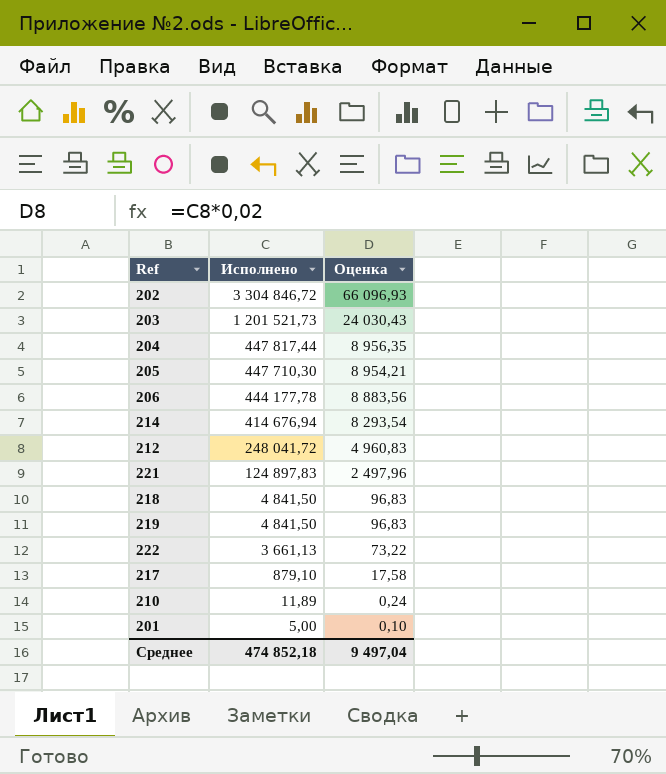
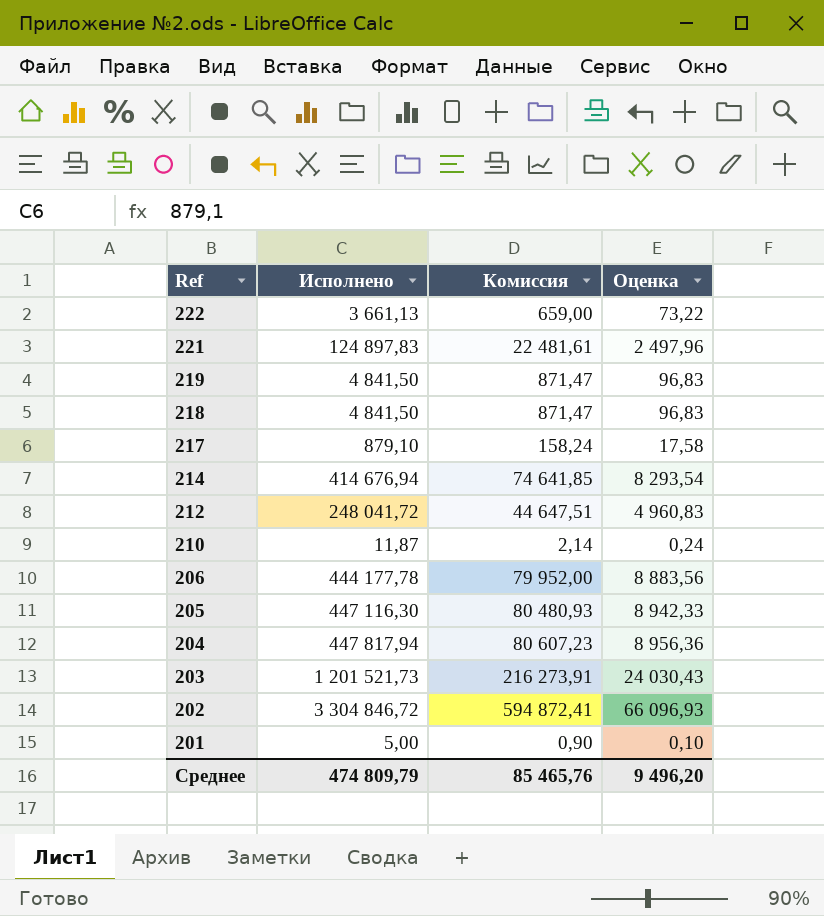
row order: Исполнено descending -> Ref descending
column Комиссия | formula: none -> [Исполнено] * 0,18
210 | Исполнено: 11,89 -> 11,87
205 | Исполнено: 447 710,30 -> 447 116,30
205 | Оценка: 8 954,21 -> 8 942,33
204 | Исполнено: 447 817,44 -> 447 817,94
204 | Оценка: 8 956,35 -> 8 956,36
Среднее | Исполнено: 474 852,18 -> 474 809,79
Среднее | Оценка: 9 497,04 -> 9 496,20

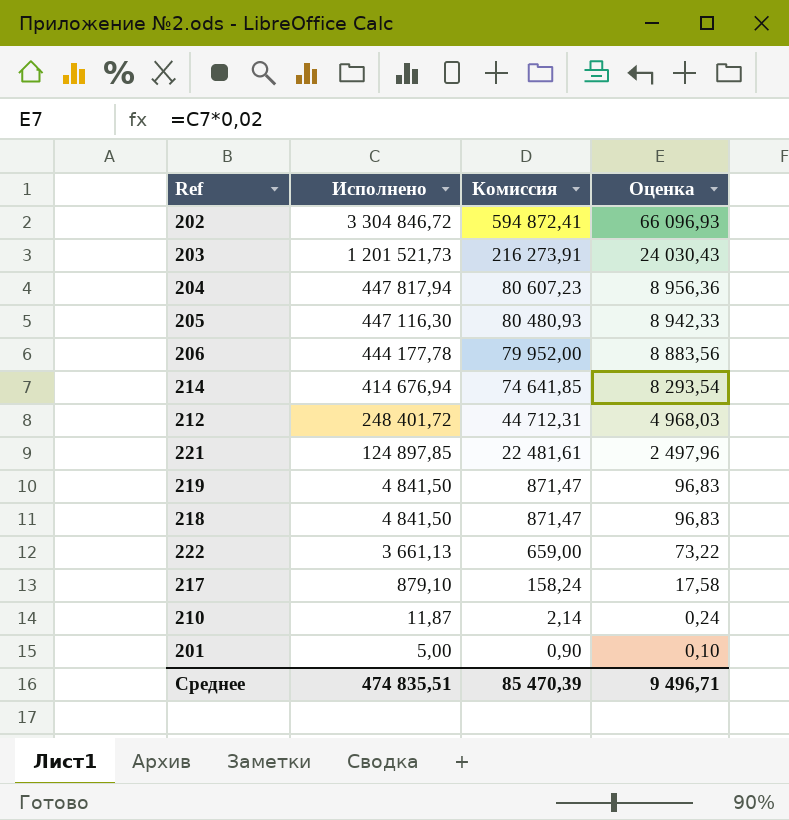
row order: Ref descending -> Исполнено descending
212 | Исполнено: 248 041,72 -> 248 401,72
212 | Комиссия: 44 647,51 -> 44 712,31
212 | Оценка: 4 960,83 -> 4 968,03
221 | Исполнено: 124 897,83 -> 124 897,85
Среднее | Исполнено: 474 809,79 -> 474 835,51
Среднее | Комиссия: 85 465,76 -> 85 470,39
Среднее | Оценка: 9 496,20 -> 9 496,71

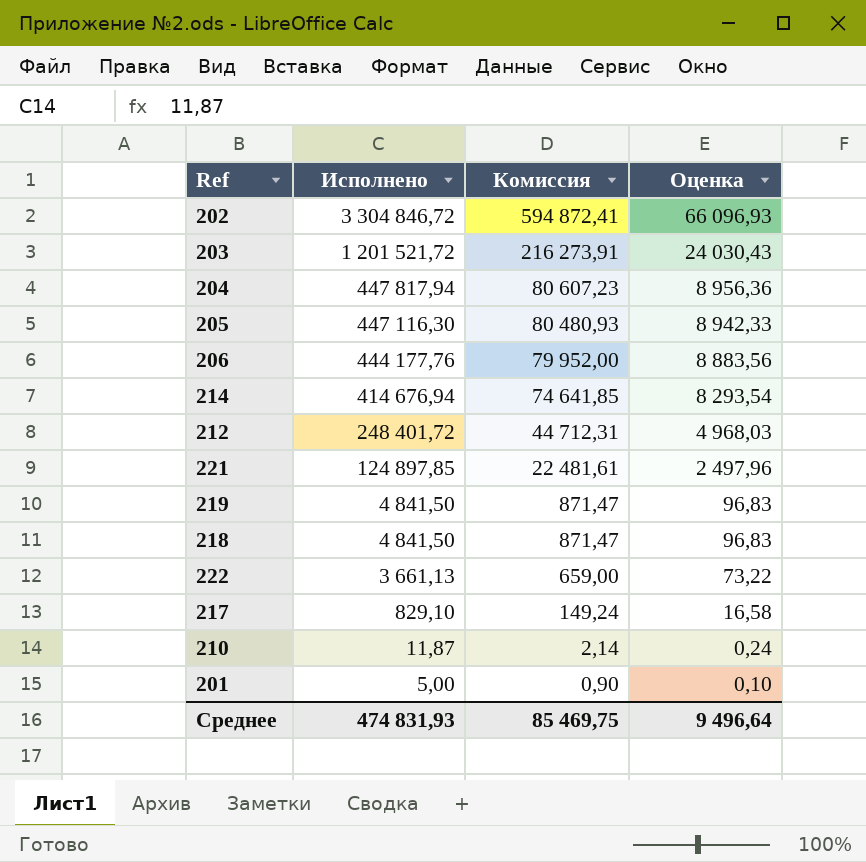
203 | Исполнено: 1 201 521,73 -> 1 201 521,72
206 | Исполнено: 444 177,78 -> 444 177,76
217 | Исполнено: 879,10 -> 829,10
217 | Комиссия: 158,24 -> 149,24
217 | Оценка: 17,58 -> 16,58
Среднее | Исполнено: 474 835,51 -> 474 831,93
Среднее | Комиссия: 85 470,39 -> 85 469,75
Среднее | Оценка: 9 496,71 -> 9 496,64

